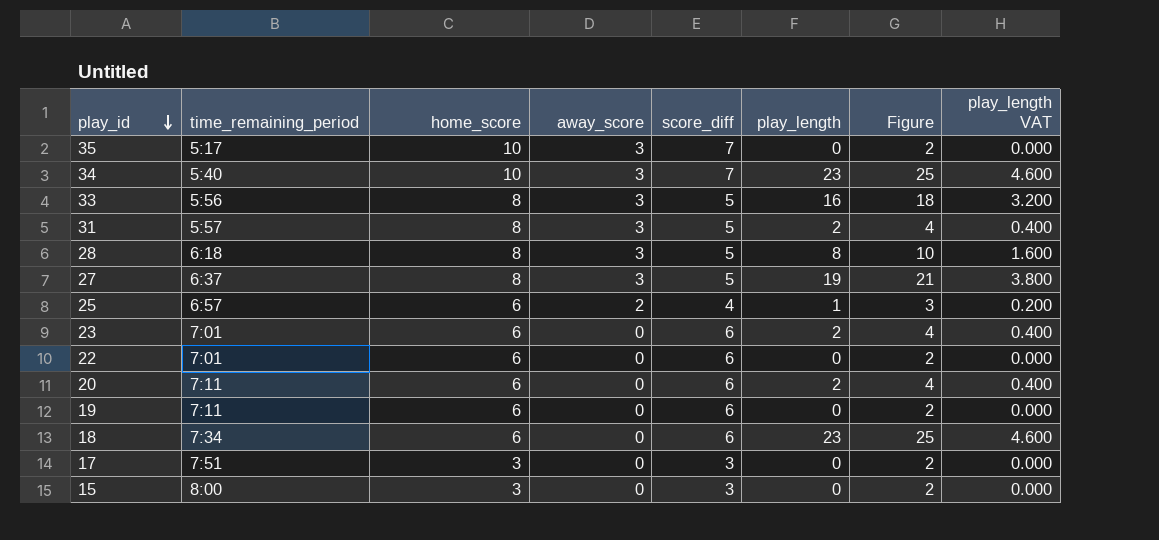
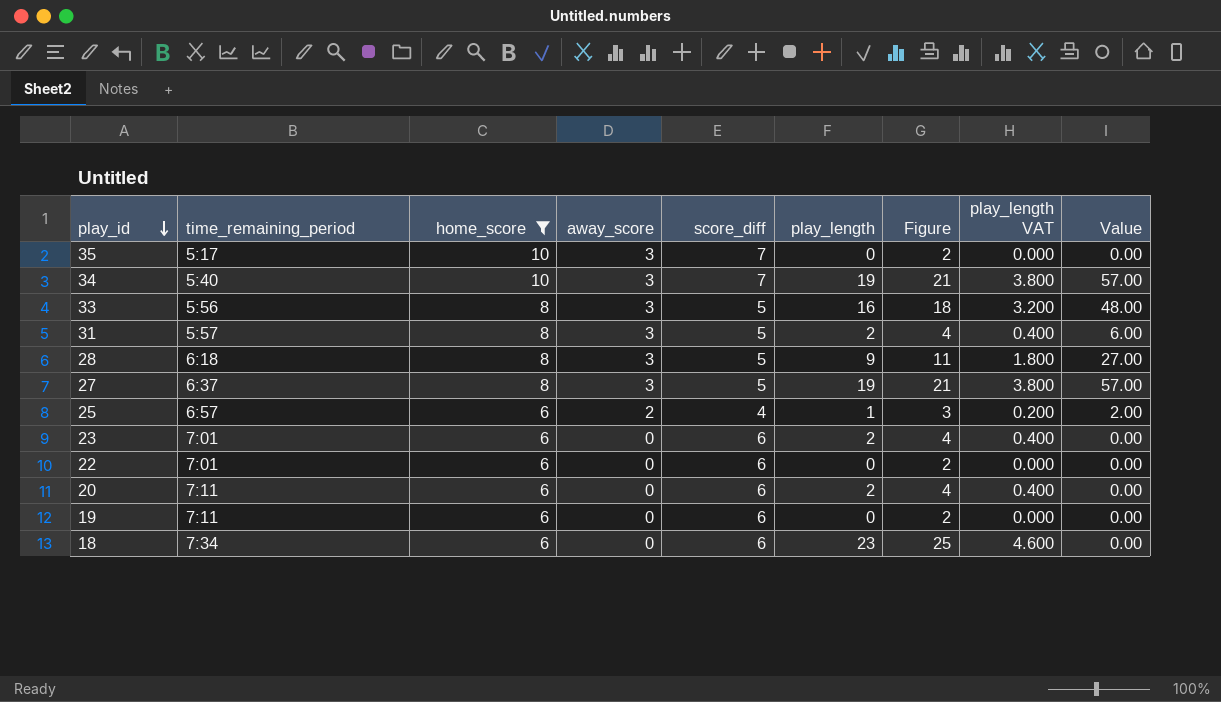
filter: none -> home_score != 3
column Value | formula: none -> [away_score] * [play_length]
34 | play_length: 23 -> 19
34 | Figure: 25 -> 21
34 | play_length VAT: 4.600 -> 3.800
28 | play_length: 8 -> 9
28 | Figure: 10 -> 11
28 | play_length VAT: 1.600 -> 1.800

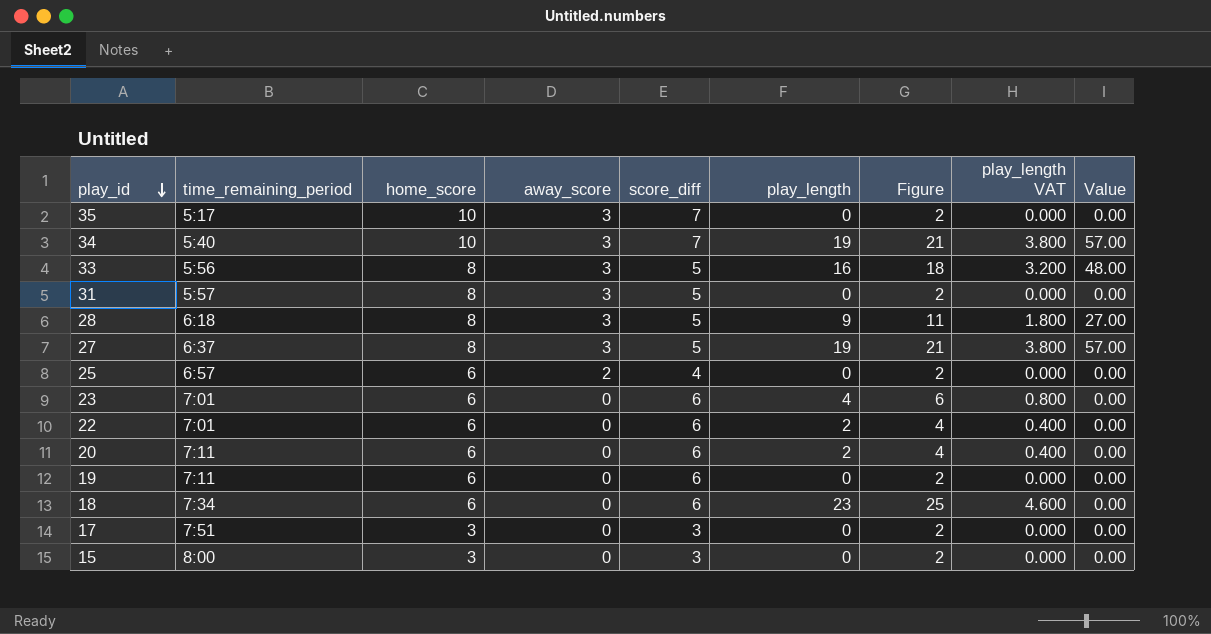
filter: home_score != 3 -> none
31 | play_length: 2 -> 0
31 | Figure: 4 -> 2
31 | play_length VAT: 0.400 -> 0.000
31 | Value: 6.00 -> 0.00
25 | play_length: 1 -> 0
25 | Figure: 3 -> 2
25 | play_length VAT: 0.200 -> 0.000
25 | Value: 2.00 -> 0.00
23 | play_length: 2 -> 4
23 | Figure: 4 -> 6
23 | play_length VAT: 0.400 -> 0.800
22 | play_length: 0 -> 2
22 | Figure: 2 -> 4
22 | play_length VAT: 0.000 -> 0.400

